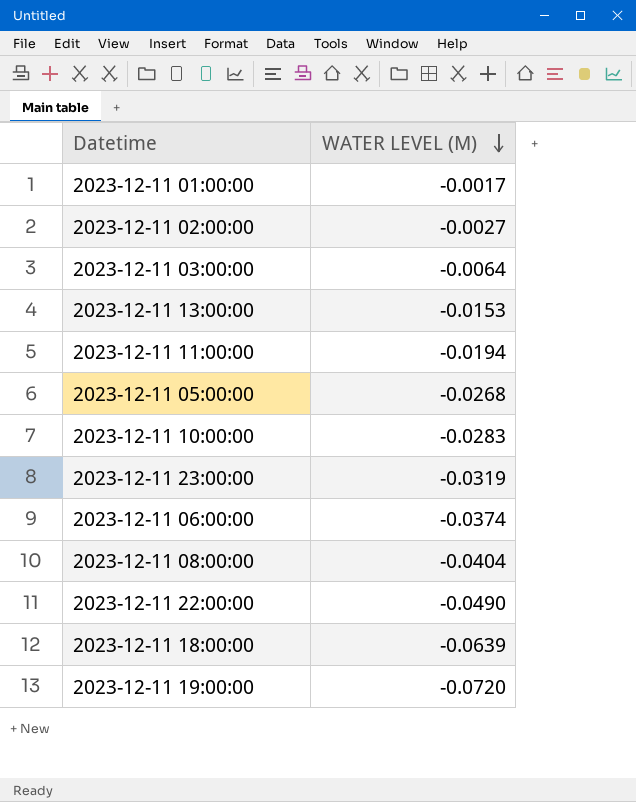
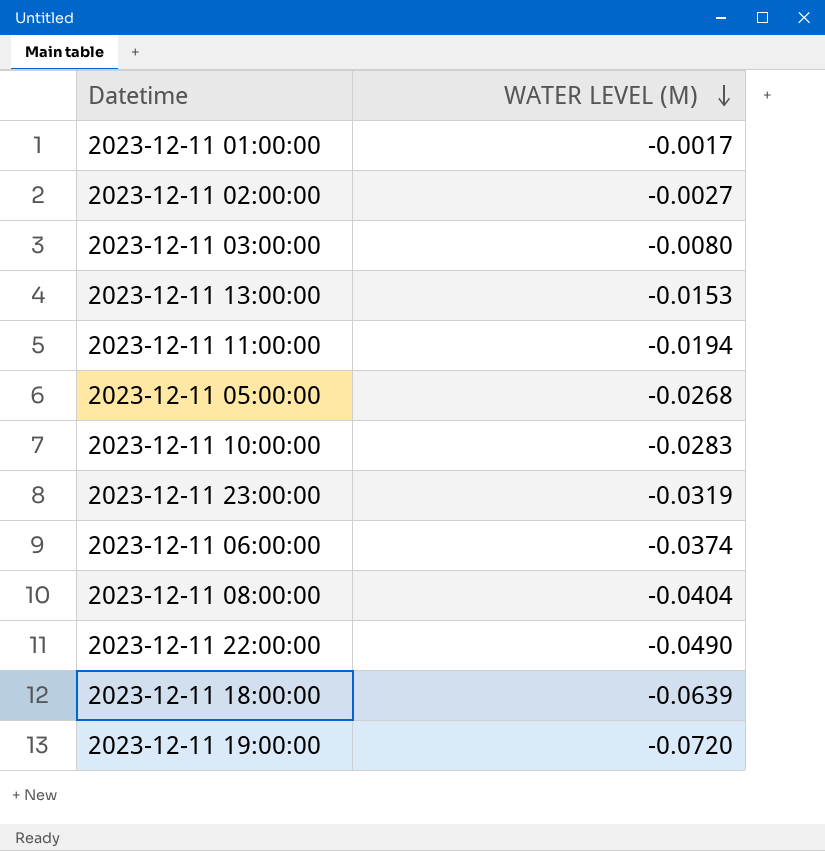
2023-12-11 03:00:00 | WATER LEVEL (M): -0.0064 -> -0.0080

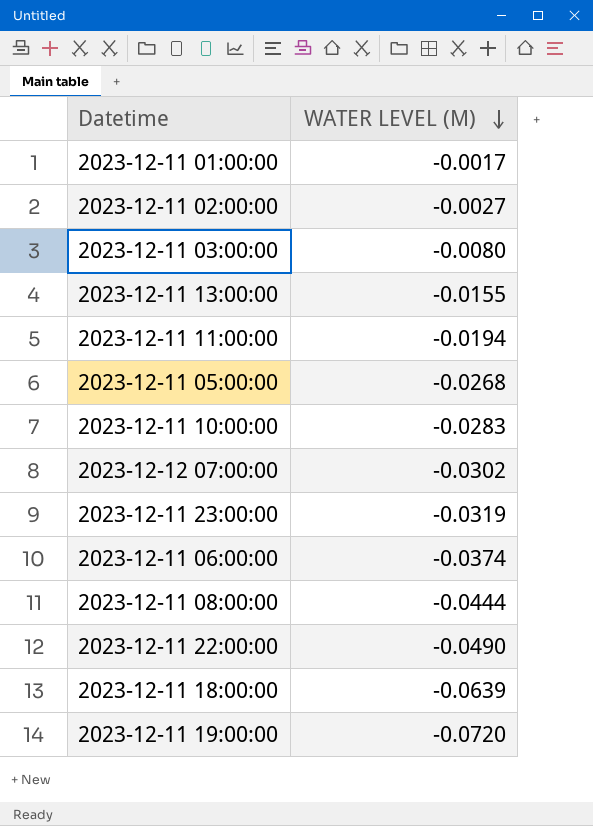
2023-12-11 13:00:00 | WATER LEVEL (M): -0.0153 -> -0.0155
row 2023-12-12 07:00:00: none -> -0.0302
2023-12-11 08:00:00 | WATER LEVEL (M): -0.0404 -> -0.0444

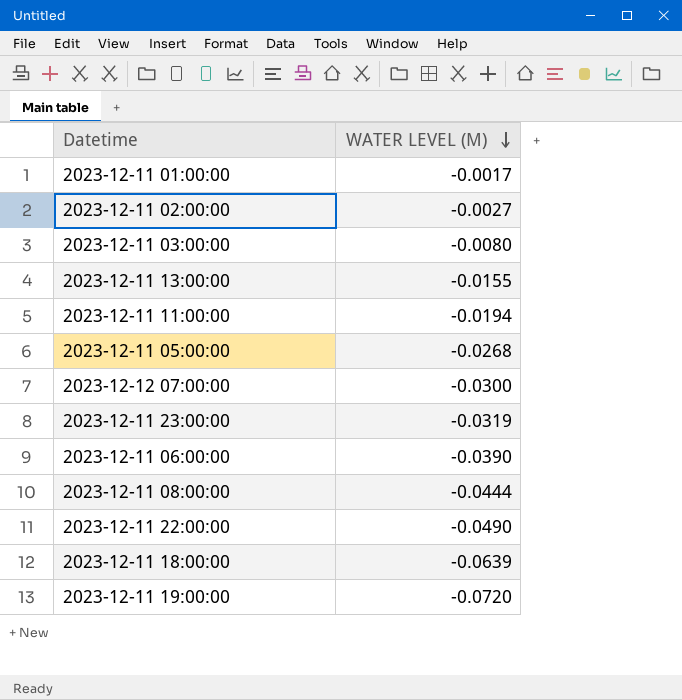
row 2023-12-11 10:00:00: -0.0283 -> none
2023-12-12 07:00:00 | WATER LEVEL (M): -0.0302 -> -0.0300
2023-12-11 06:00:00 | WATER LEVEL (M): -0.0374 -> -0.0390

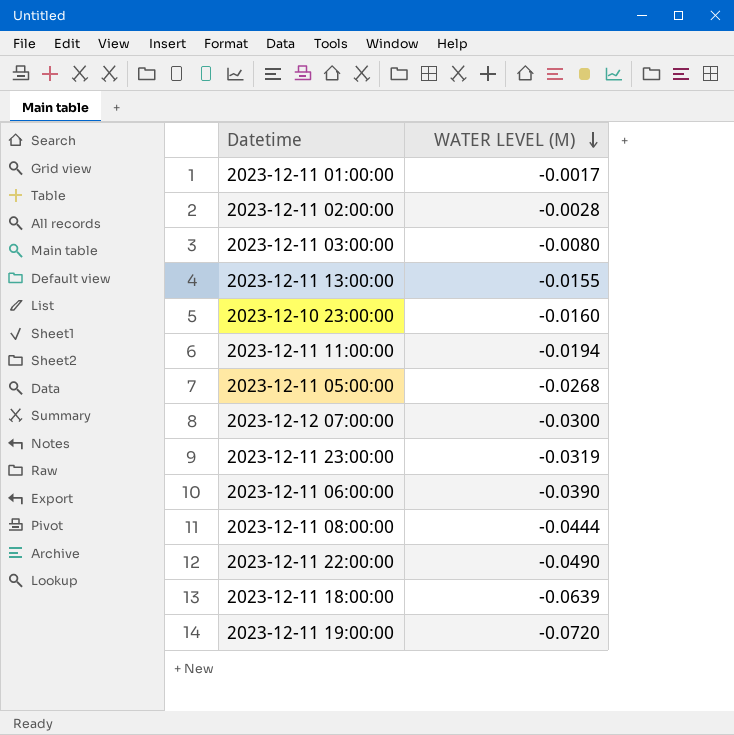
2023-12-11 02:00:00 | WATER LEVEL (M): -0.0027 -> -0.0028
row 2023-12-10 23:00:00: none -> -0.0160

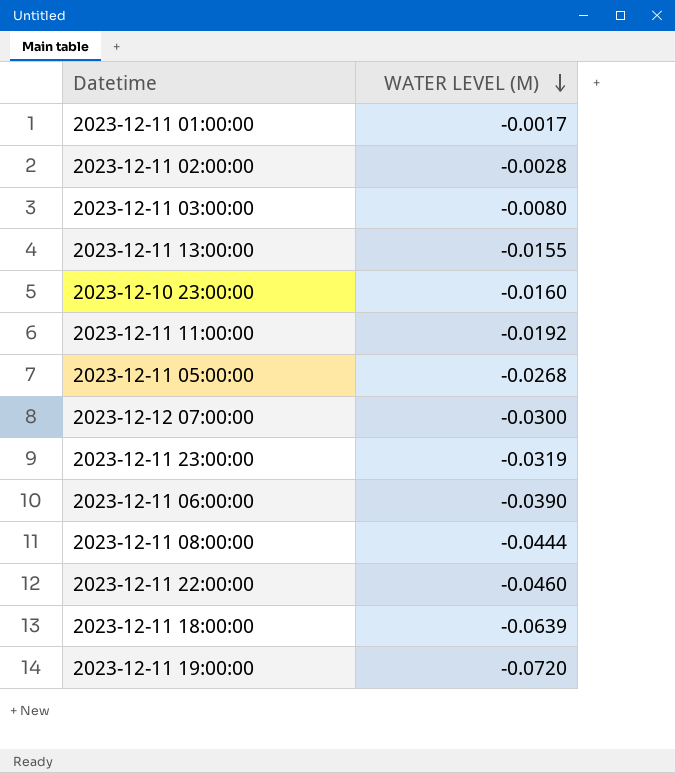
2023-12-11 11:00:00 | WATER LEVEL (M): -0.0194 -> -0.0192
2023-12-11 22:00:00 | WATER LEVEL (M): -0.0490 -> -0.0460

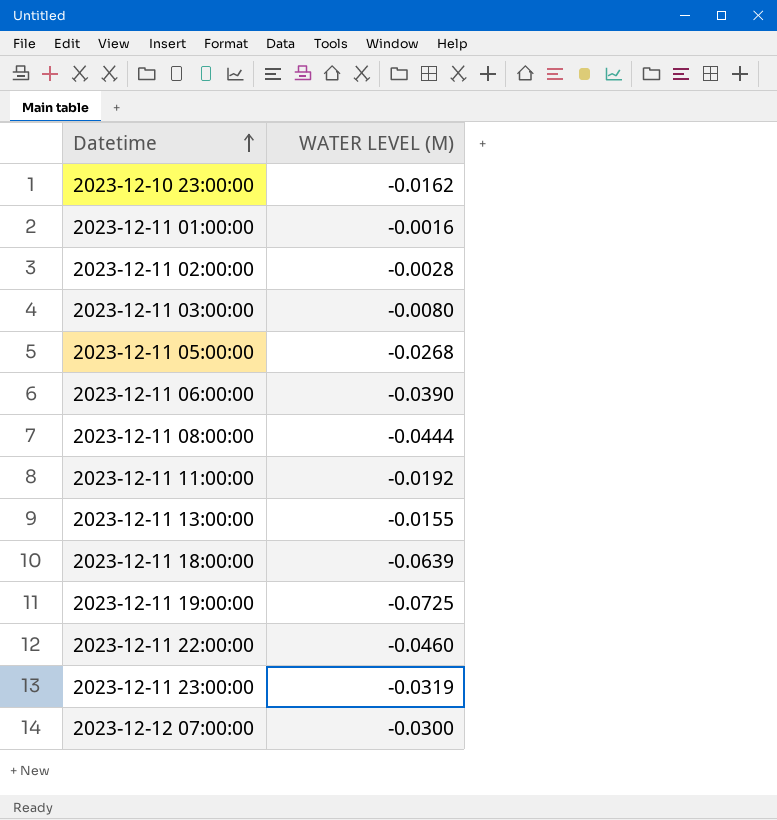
row order: WATER LEVEL (M) descending -> Datetime ascending
2023-12-10 23:00:00 | WATER LEVEL (M): -0.0160 -> -0.0162
2023-12-11 01:00:00 | WATER LEVEL (M): -0.0017 -> -0.0016
2023-12-11 19:00:00 | WATER LEVEL (M): -0.0720 -> -0.0725

